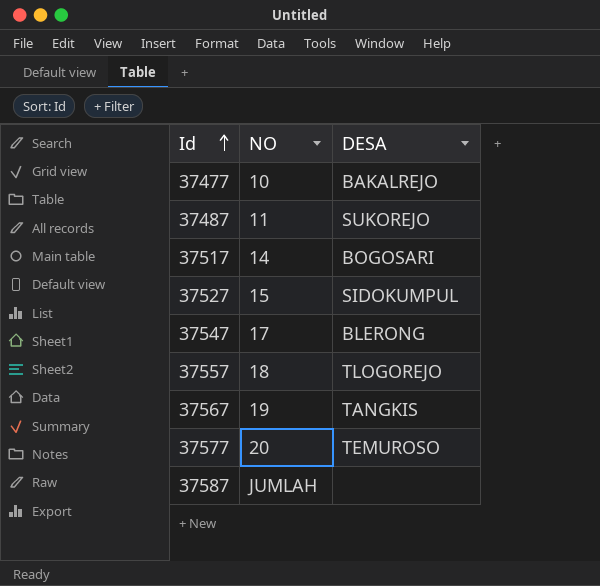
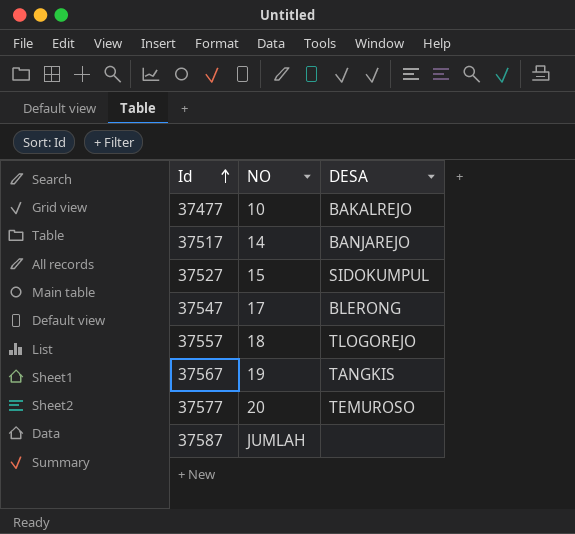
row 37487: 11 | SUKOREJO -> none
37517 | DESA: BOGOSARI -> BANJAREJO

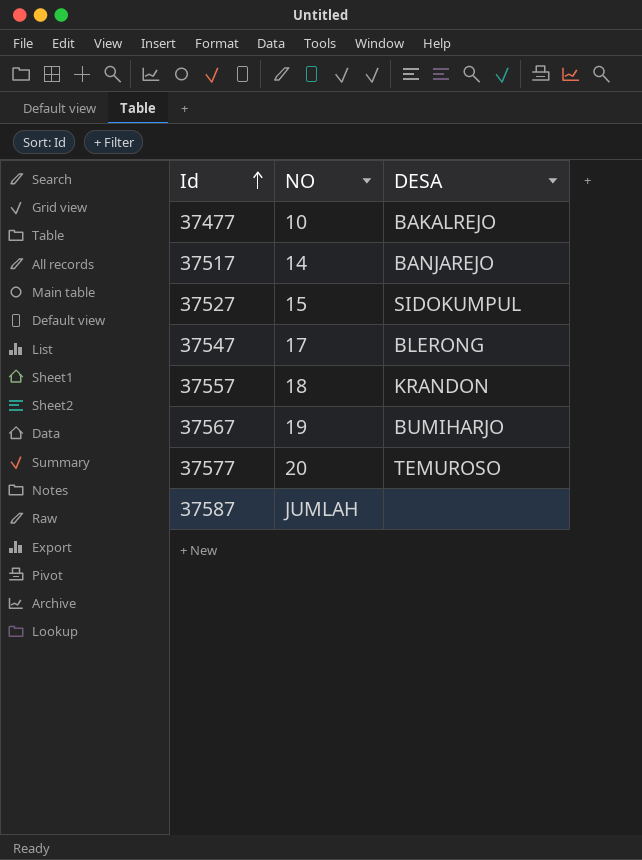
37557 | DESA: TLOGOREJO -> KRANDON
37567 | DESA: TANGKIS -> BUMIHARJO

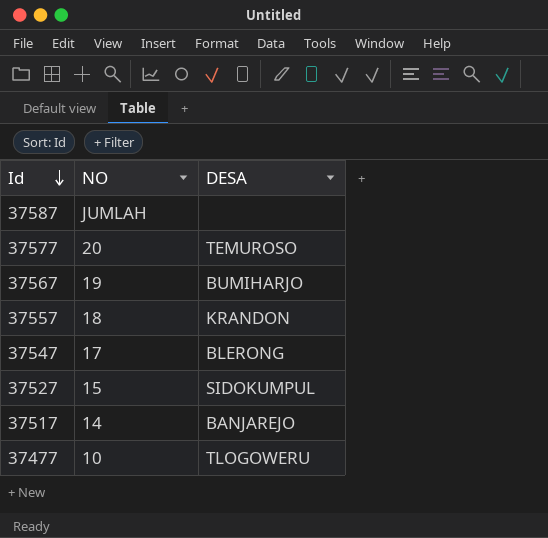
row order: Id ascending -> Id descending
37477 | DESA: BAKALREJO -> TLOGOWERU

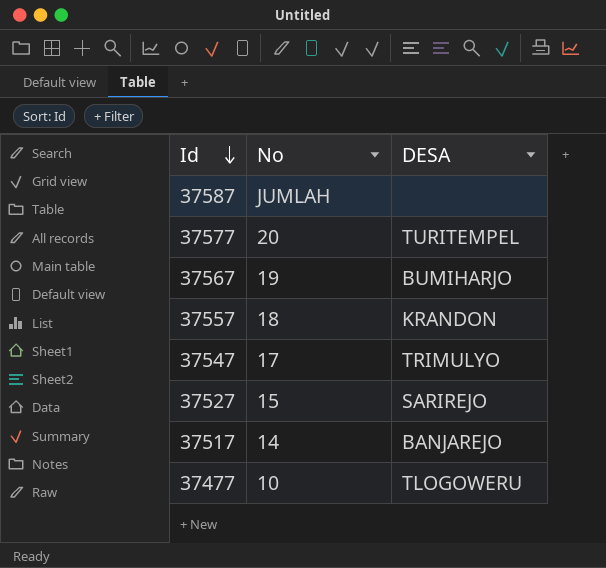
column name: NO -> No
37577 | DESA: TEMUROSO -> TURITEMPEL
37547 | DESA: BLERONG -> TRIMULYO
37527 | DESA: SIDOKUMPUL -> SARIREJO

